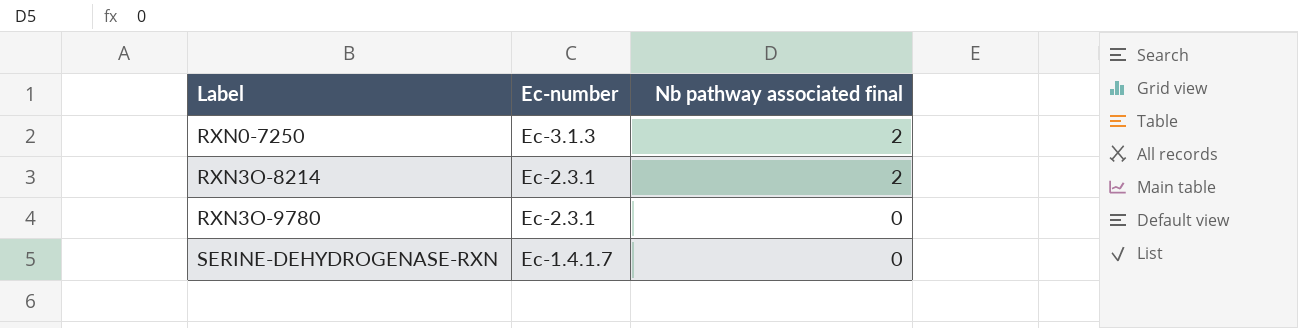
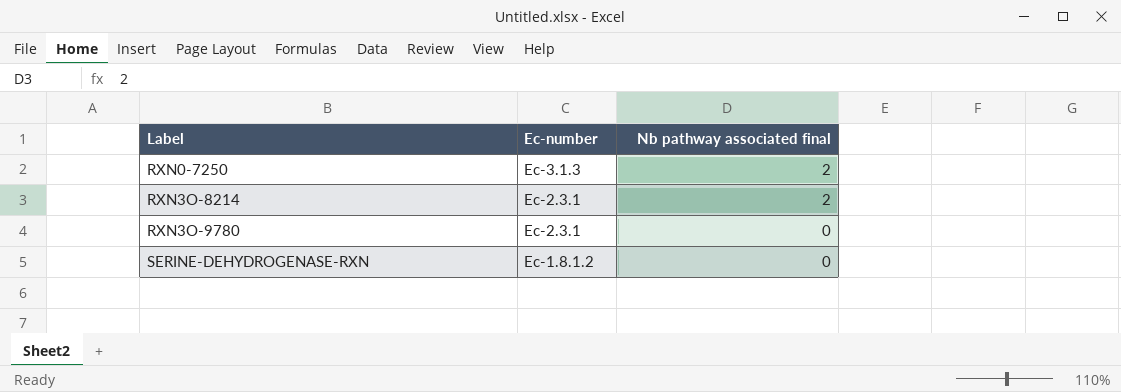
SERINE-DEHYDROGENASE-RXN | Ec-number: Ec-1.4.1.7 -> Ec-1.8.1.2

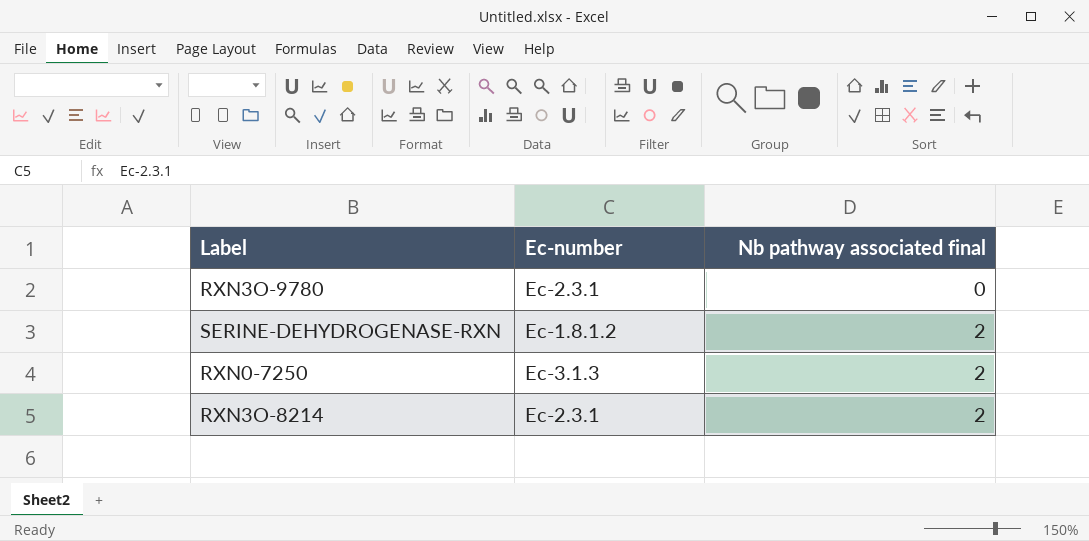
row order: Label ascending -> Nb pathway associated final ascending
SERINE-DEHYDROGENASE-RXN | Nb pathway associated final: 0 -> 2

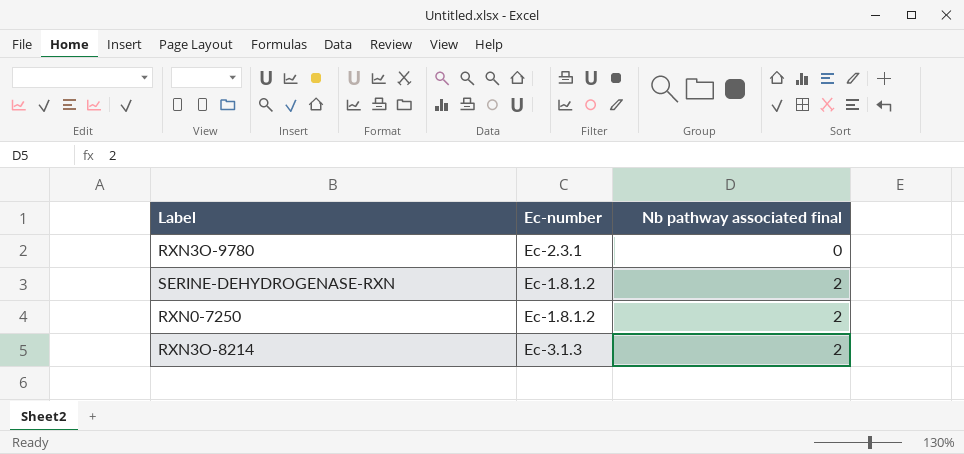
RXN0-7250 | Ec-number: Ec-3.1.3 -> Ec-1.8.1.2
RXN3O-8214 | Ec-number: Ec-2.3.1 -> Ec-3.1.3

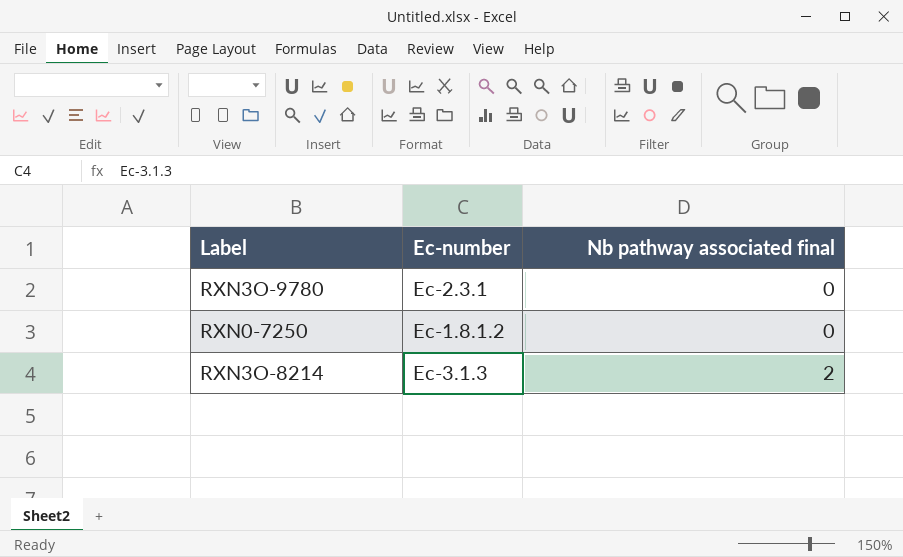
row SERINE-DEHYDROGENASE-RXN: Ec-1.8.1.2 | 2 -> none
RXN0-7250 | Nb pathway associated final: 2 -> 0

